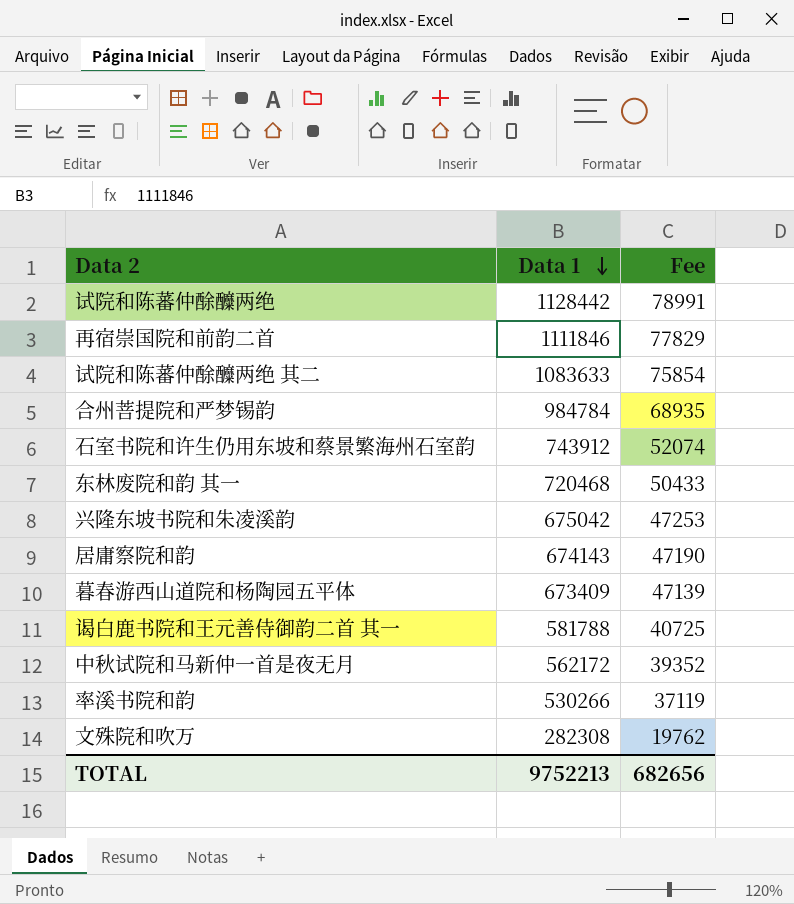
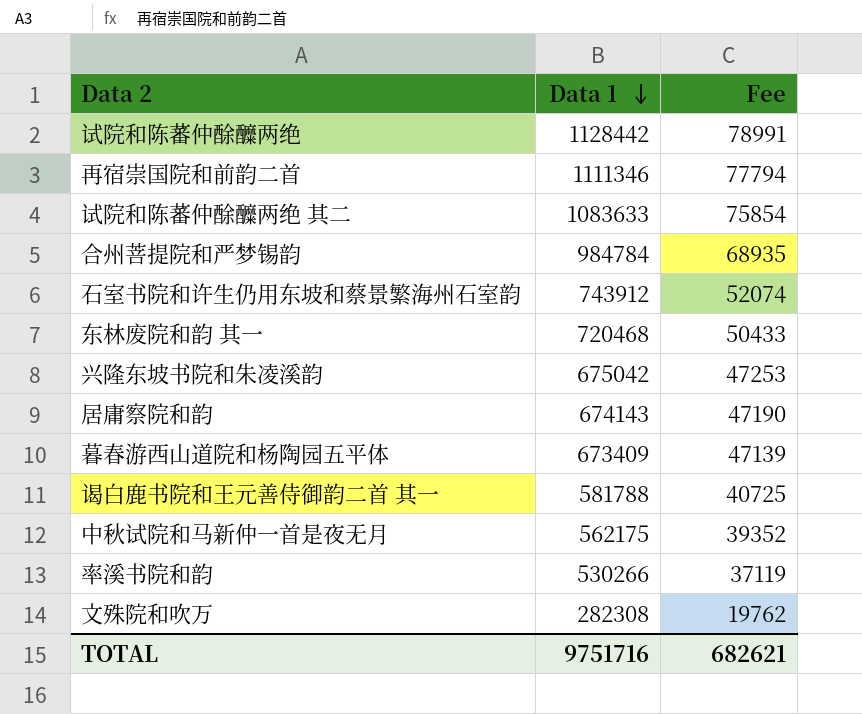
再宿崇国院和前韵二首 | Data 1: 1111846 -> 1111346
再宿崇国院和前韵二首 | Fee: 77829 -> 77794
中秋试院和马新仲一首是夜无月 | Data 1: 562172 -> 562175
TOTAL | Data 1: 9752213 -> 9751716
TOTAL | Fee: 682656 -> 682621

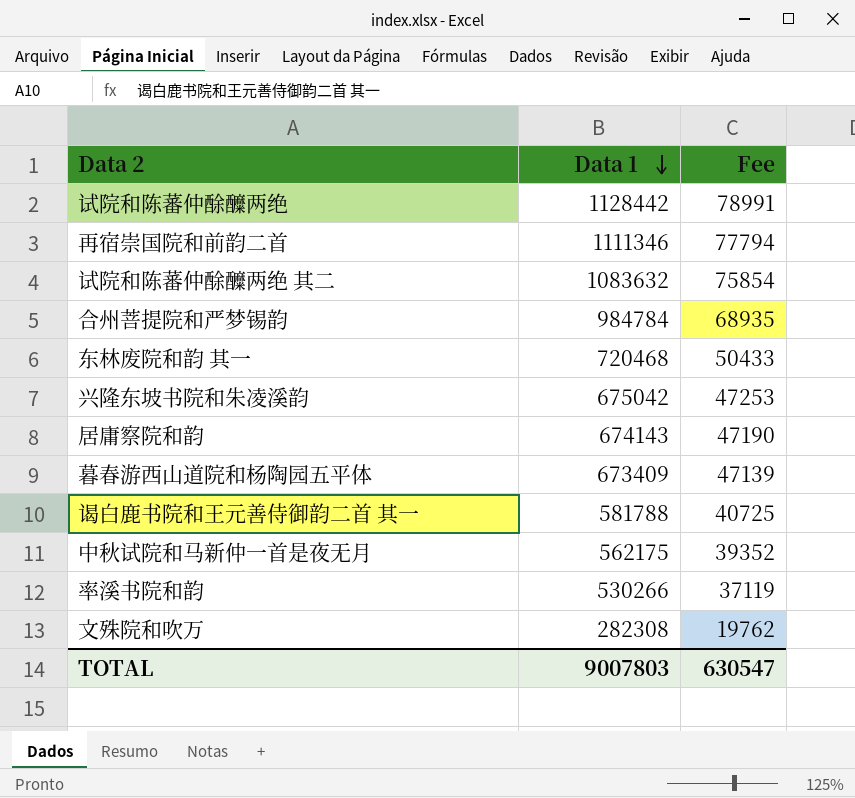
row 石室书院和许生仍用东坡和蔡景繁海州石室韵: 743912 | 52074 -> none
试院和陈蕃仲酴醾两绝 其二 | Data 1: 1083633 -> 1083632
TOTAL | Data 1: 9751716 -> 9007803
TOTAL | Fee: 682621 -> 630547

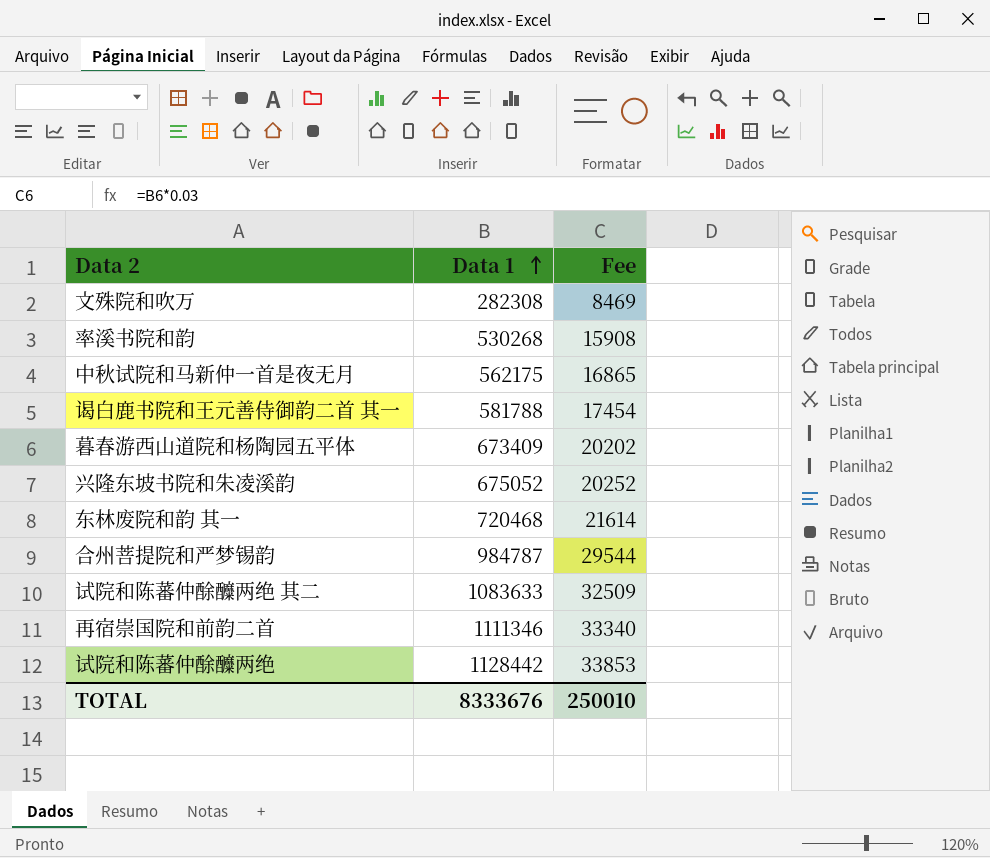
row order: Data 1 descending -> Data 1 ascending
column Fee | formula: [Data 1] * 0.07 -> [Data 1] * 0.03
row 居庸察院和韵: 674143 | 47190 -> none
率溪书院和韵 | Data 1: 530266 -> 530268
兴隆东坡书院和朱凌溪韵 | Data 1: 675042 -> 675052
合州菩提院和严梦锡韵 | Data 1: 984784 -> 984787
试院和陈蕃仲酴醾两绝 其二 | Data 1: 1083632 -> 1083633
TOTAL | Data 1: 9007803 -> 8333676
TOTAL | Fee: 630547 -> 250010

